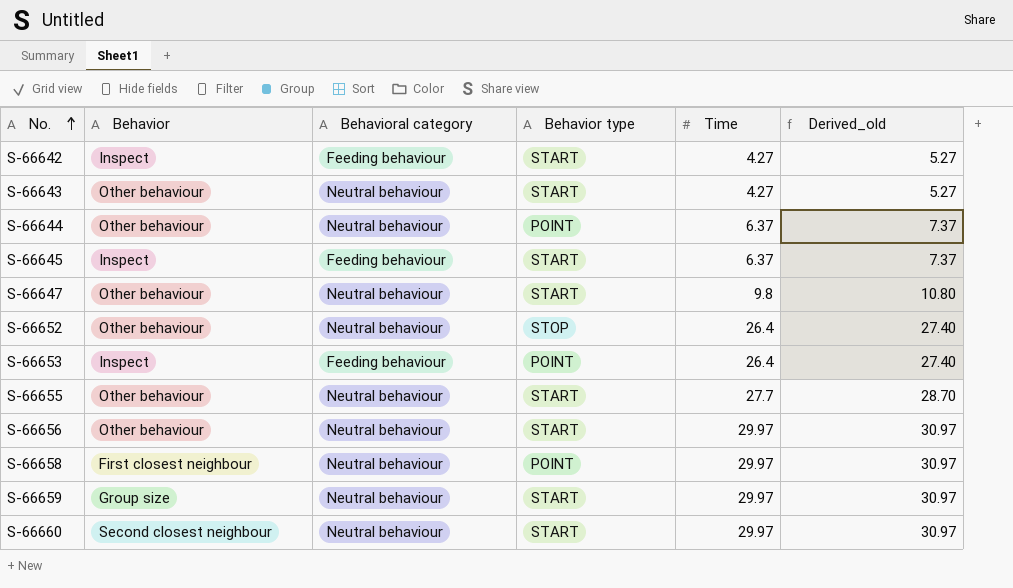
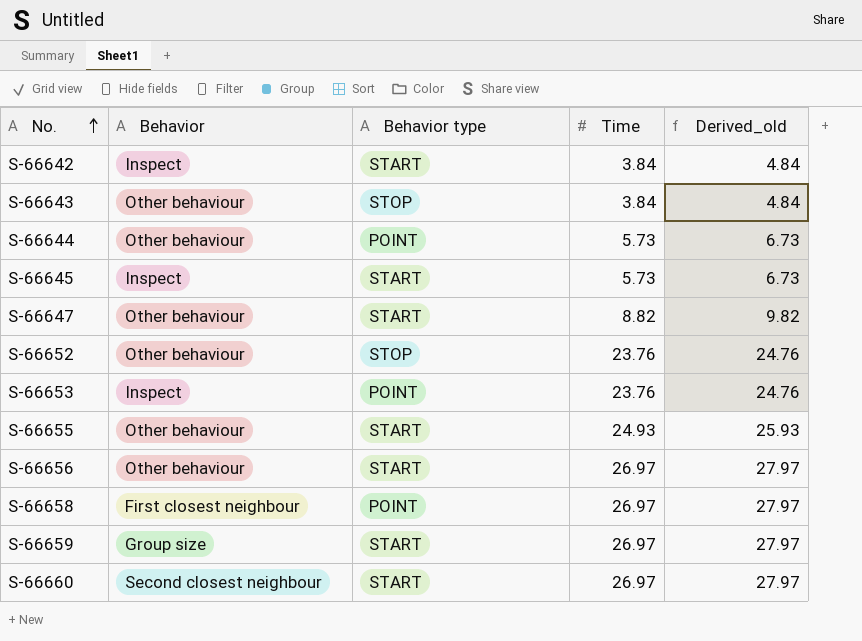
column Behavioral category | position: 3 -> none
S-66642 | Time: 4.27 -> 3.84
S-66642 | Derived_old: 5.27 -> 4.84
S-66643 | Behavior type: START -> STOP
S-66643 | Time: 4.27 -> 3.84
S-66643 | Derived_old: 5.27 -> 4.84
S-66644 | Time: 6.37 -> 5.73
S-66644 | Derived_old: 7.37 -> 6.73
S-66645 | Time: 6.37 -> 5.73
S-66645 | Derived_old: 7.37 -> 6.73
S-66647 | Time: 9.8 -> 8.82
S-66647 | Derived_old: 10.80 -> 9.82
S-66652 | Time: 26.4 -> 23.76
S-66652 | Derived_old: 27.40 -> 24.76
S-66653 | Time: 26.4 -> 23.76
S-66653 | Derived_old: 27.40 -> 24.76
S-66655 | Time: 27.7 -> 24.93
S-66655 | Derived_old: 28.70 -> 25.93
S-66656 | Time: 29.97 -> 26.97
S-66656 | Derived_old: 30.97 -> 27.97
S-66658 | Time: 29.97 -> 26.97
S-66658 | Derived_old: 30.97 -> 27.97
S-66659 | Time: 29.97 -> 26.97
S-66659 | Derived_old: 30.97 -> 27.97
S-66660 | Time: 29.97 -> 26.97
S-66660 | Derived_old: 30.97 -> 27.97

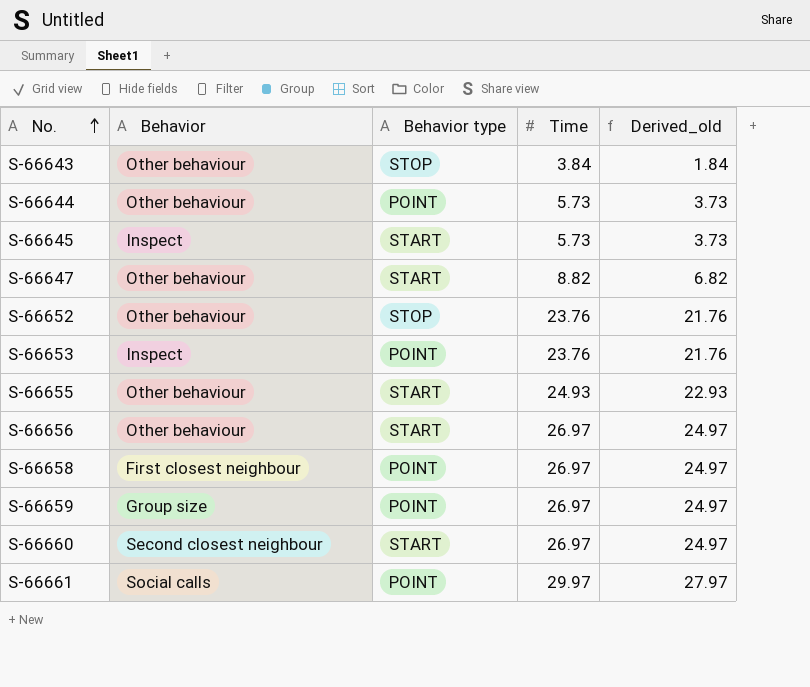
column Derived_old | formula: [Time] + 1 -> [Time] - 2
row S-66642: Inspect | START | 3.84 | 4.84 -> none
S-66659 | Behavior type: START -> POINT
row S-66661: none -> Social calls | POINT | 29.97 | 27.97

